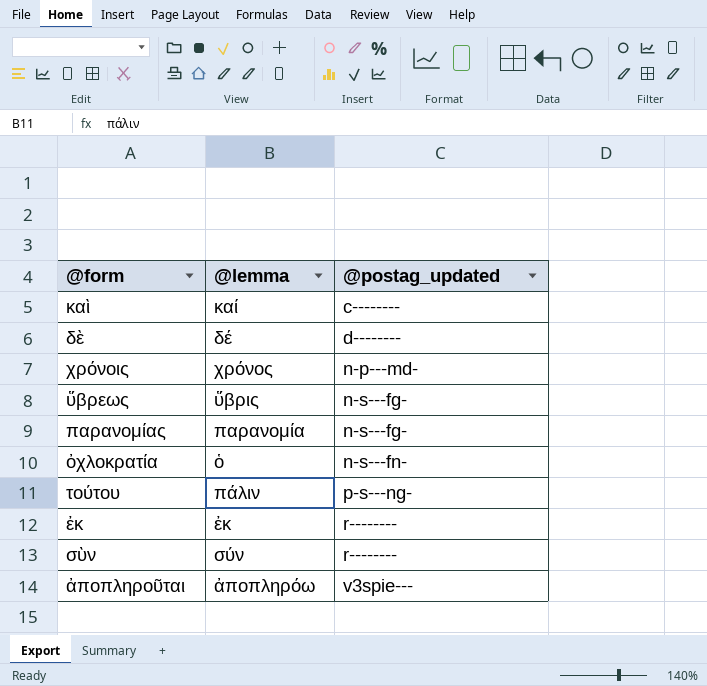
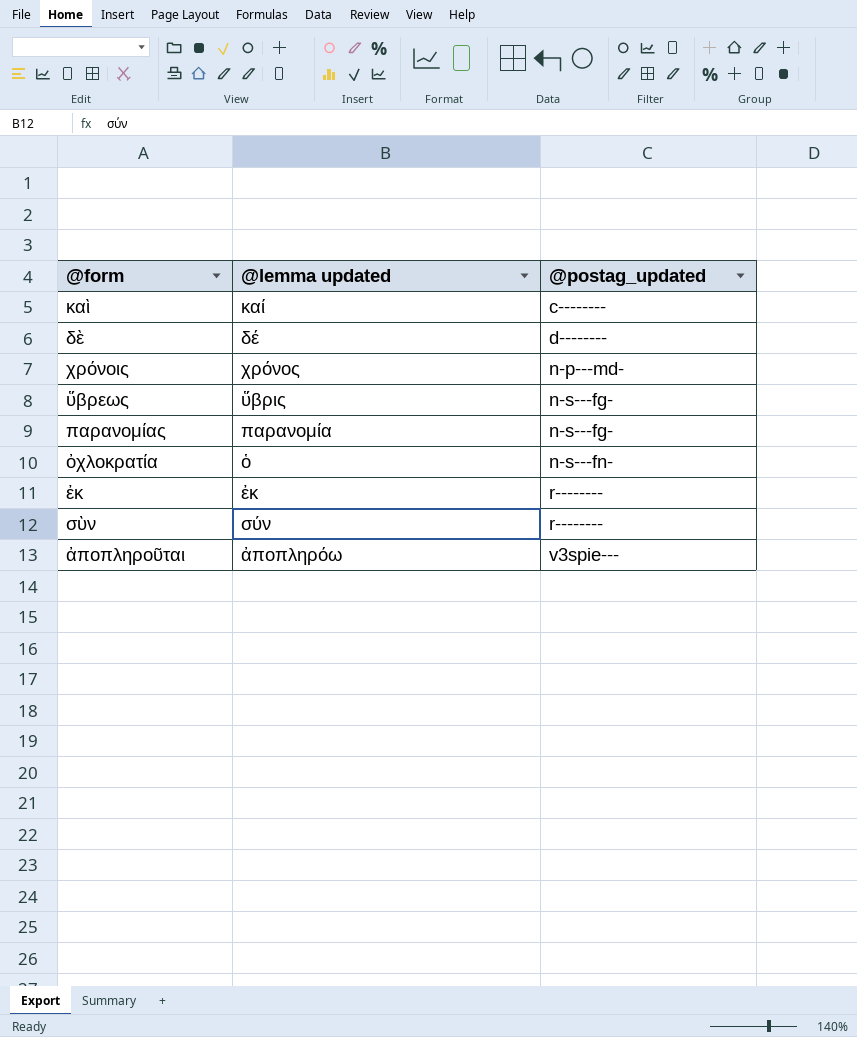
column name: @lemma -> @lemma updated
row τούτου: πάλιν | p-s---ng- -> none

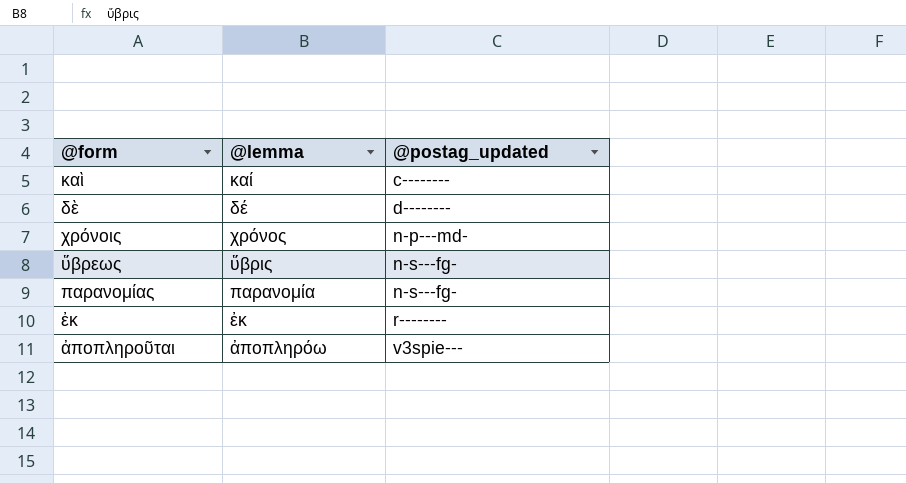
column name: @lemma updated -> @lemma
row ὀχλοκρατία: ὁ | n-s---fn- -> none
row σὺν: σύν | r-------- -> none

